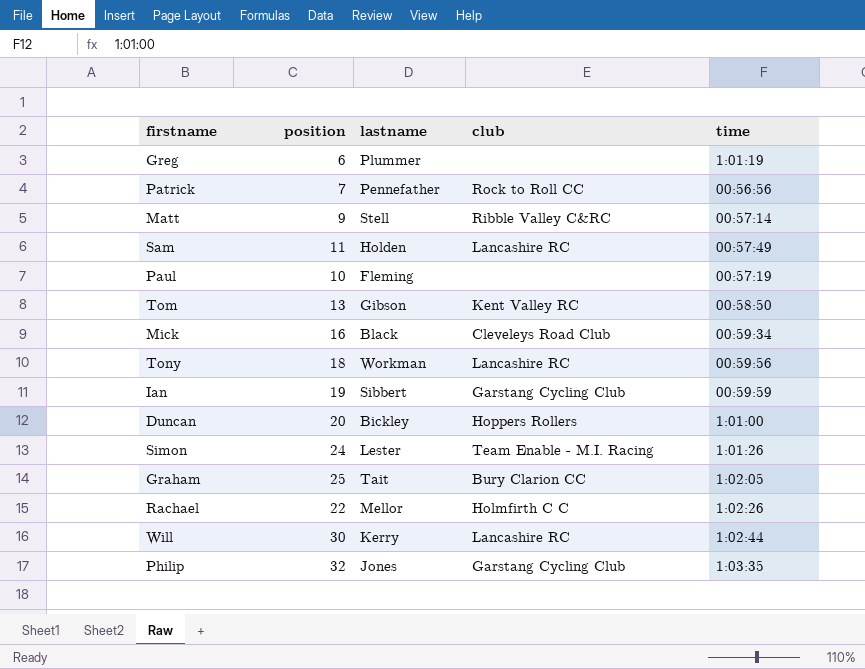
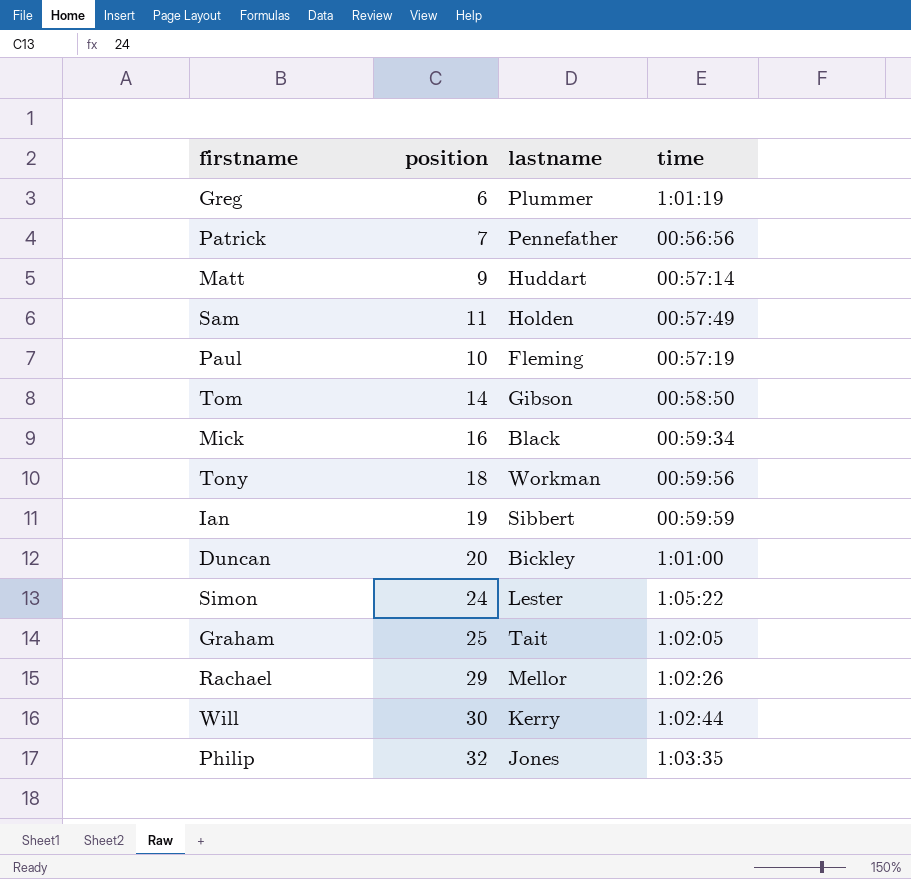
column club | position: 4 -> none
Matt | lastname: Stell -> Huddart
Tom | position: 13 -> 14
Simon | time: 1:01:26 -> 1:05:22
Rachael | position: 22 -> 29

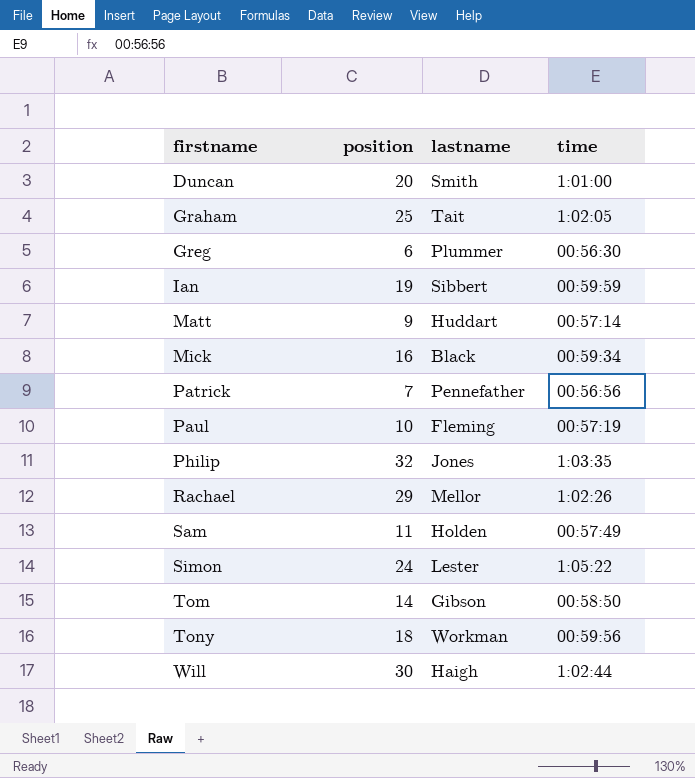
row order: none -> firstname ascending
Duncan | lastname: Bickley -> Smith
Greg | time: 1:01:19 -> 00:56:30
Will | lastname: Kerry -> Haigh

